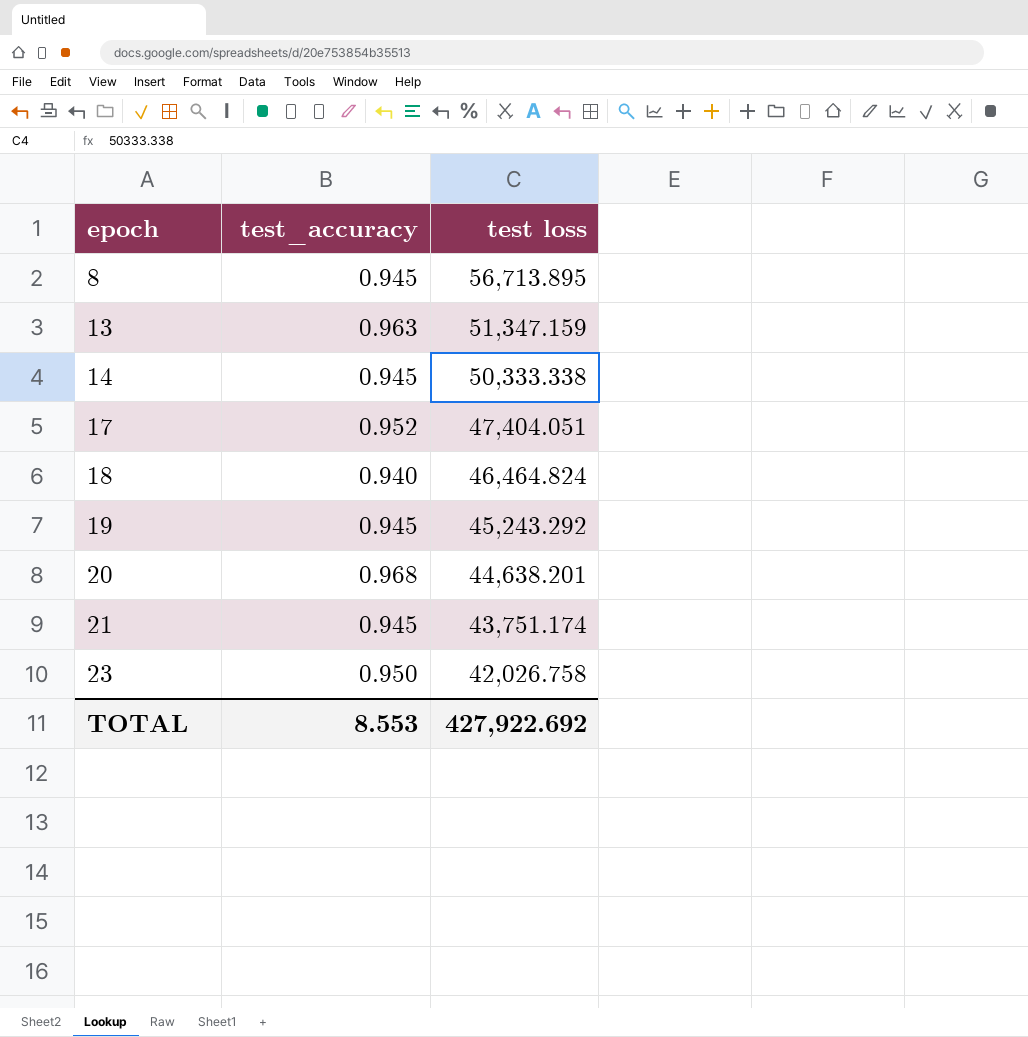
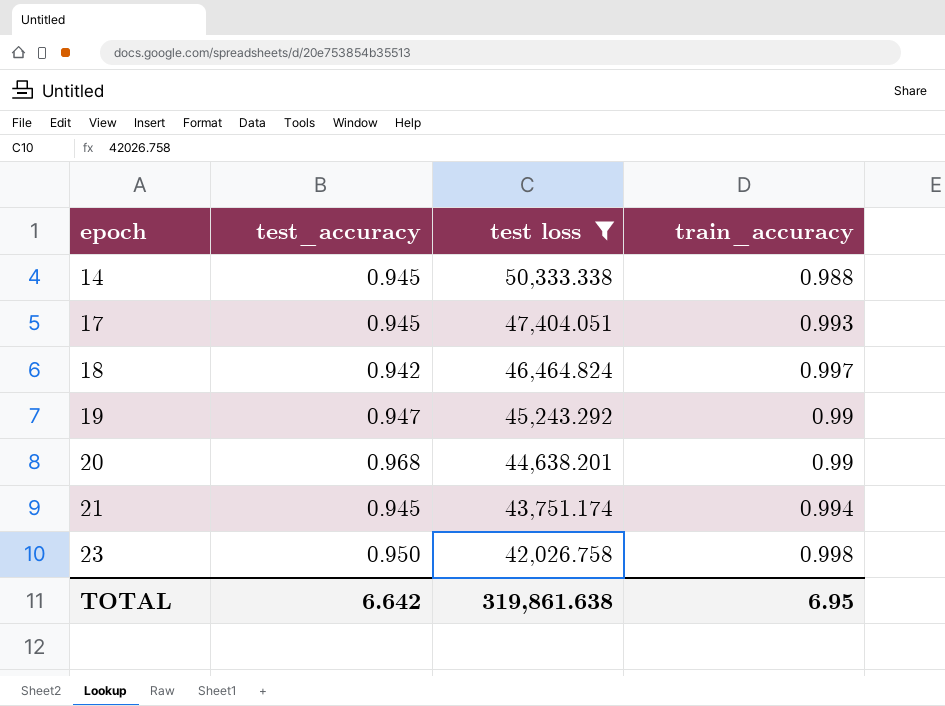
filter: none -> test loss <= 50,333.338
column train_accuracy | position: none -> 4
17 | test_accuracy: 0.952 -> 0.945
18 | test_accuracy: 0.940 -> 0.942
19 | test_accuracy: 0.945 -> 0.947
TOTAL | test_accuracy: 8.553 -> 6.642
TOTAL | test loss: 427,922.692 -> 319,861.638

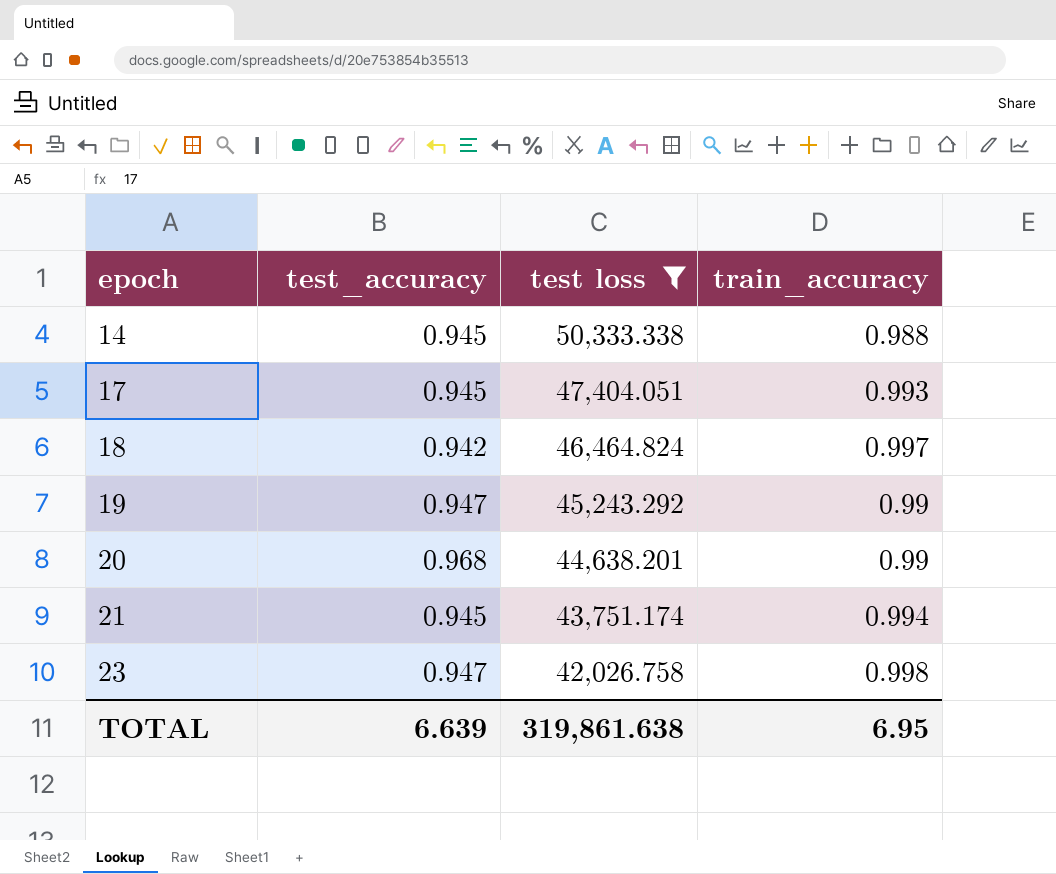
23 | test_accuracy: 0.950 -> 0.947
TOTAL | test_accuracy: 6.642 -> 6.639

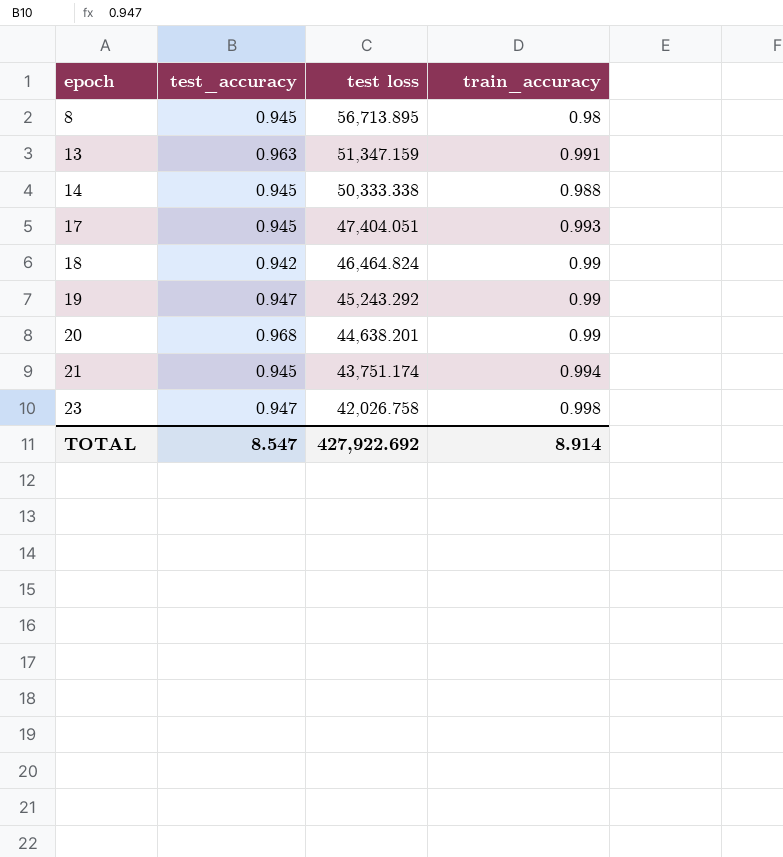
filter: test loss <= 50,333.338 -> none
18 | train_accuracy: 0.997 -> 0.99
TOTAL | test_accuracy: 6.639 -> 8.547
TOTAL | test loss: 319,861.638 -> 427,922.692
TOTAL | train_accuracy: 6.95 -> 8.914

